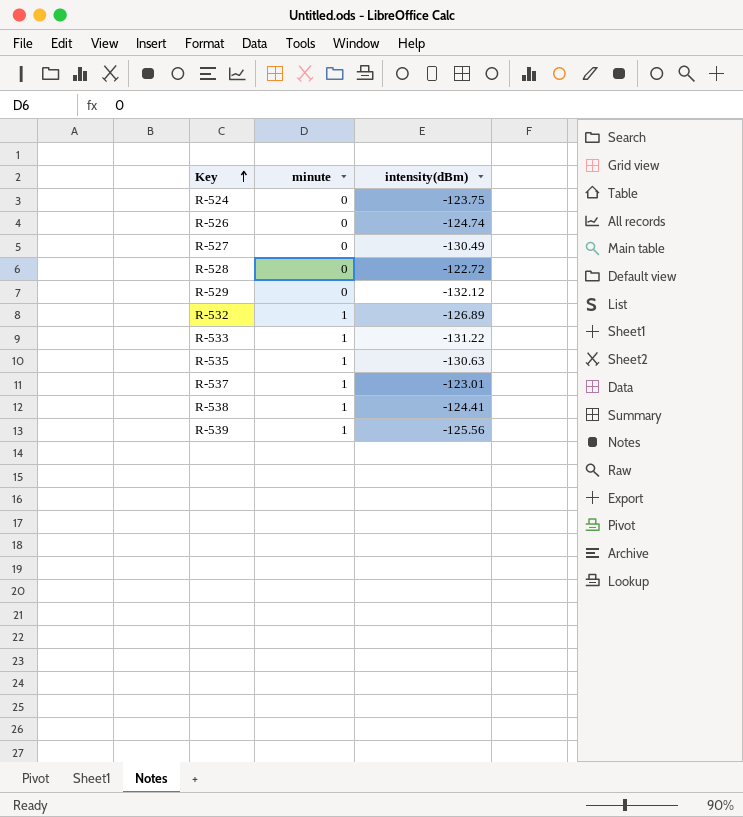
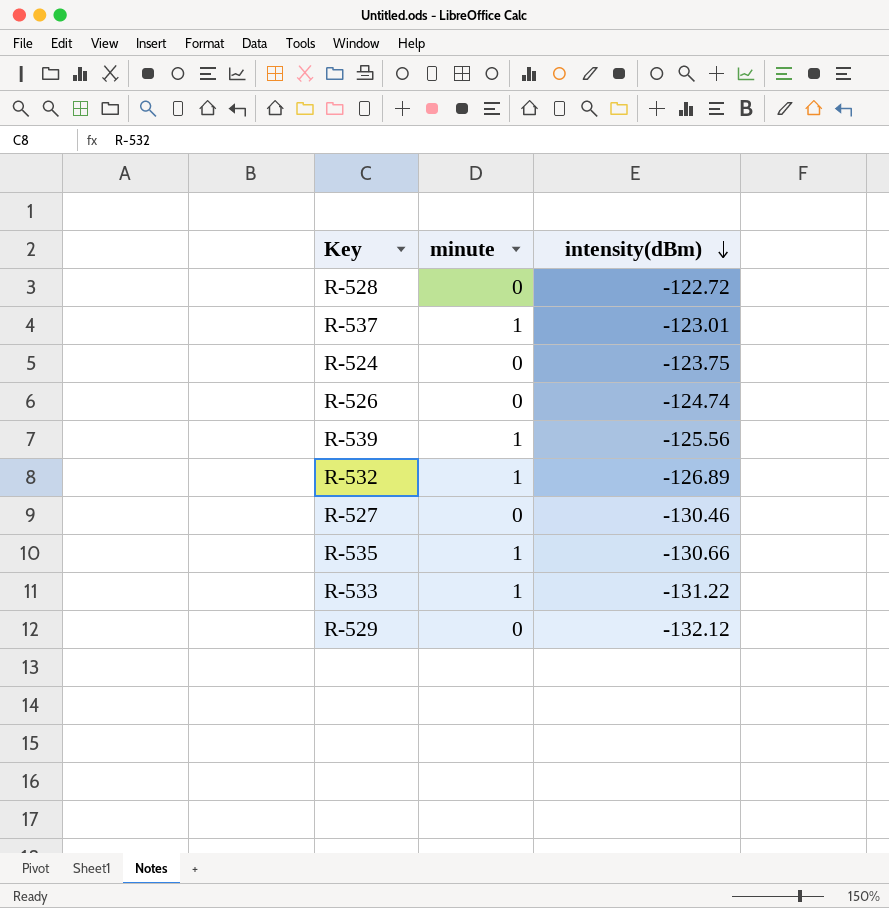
row order: Key ascending -> intensity(dBm) descending
row R-538: 1 | -124.41 -> none
R-527 | intensity(dBm): -130.49 -> -130.46
R-535 | intensity(dBm): -130.63 -> -130.66

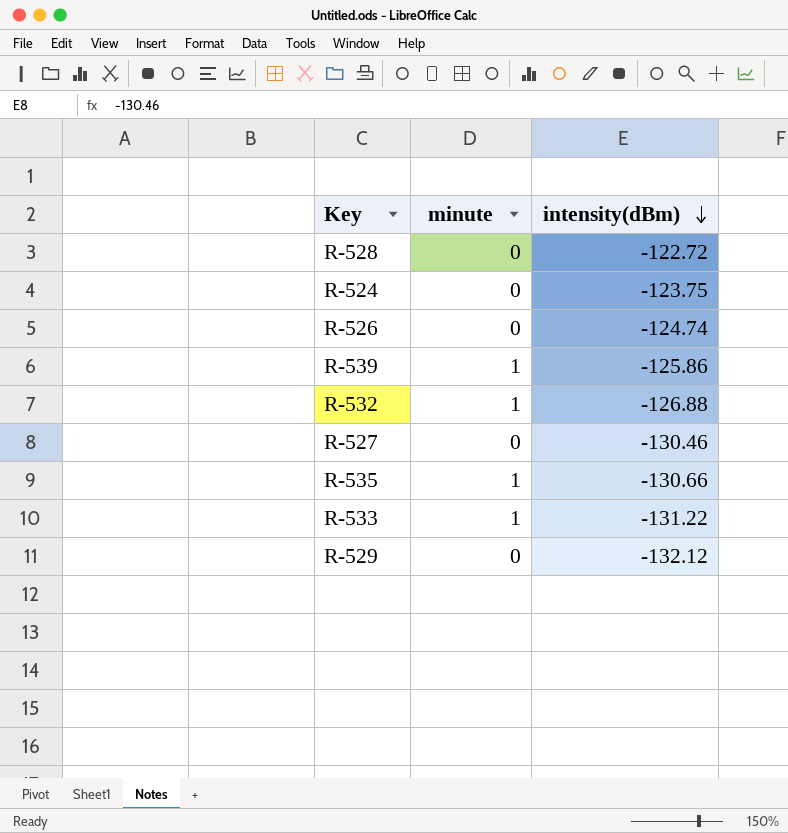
row R-537: 1 | -123.01 -> none
R-539 | intensity(dBm): -125.56 -> -125.86
R-532 | intensity(dBm): -126.89 -> -126.88

